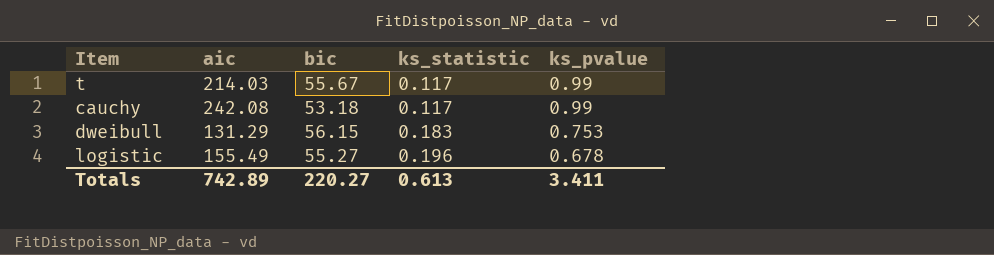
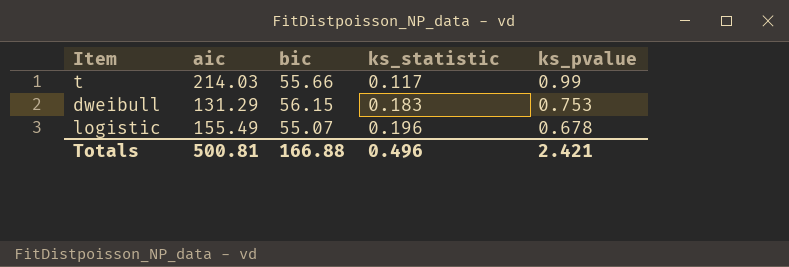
row cauchy: 242.08 | 53.18 | 0.117 | 0.99 -> none
t | bic: 55.67 -> 55.66
logistic | bic: 55.27 -> 55.07
Totals | aic: 742.89 -> 500.81
Totals | bic: 220.27 -> 166.88
Totals | ks_statistic: 0.613 -> 0.496
Totals | ks_pvalue: 3.411 -> 2.421

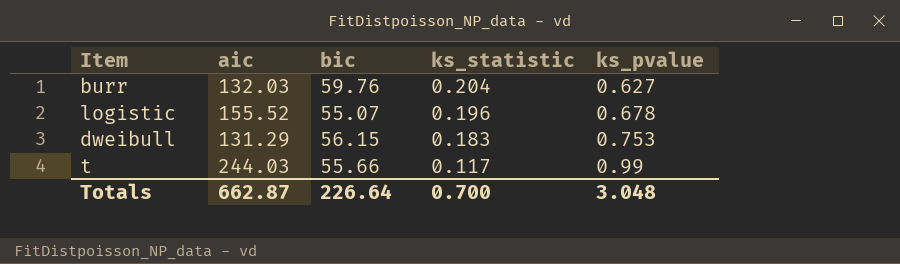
row order: ks_statistic ascending -> ks_statistic descending
row burr: none -> 132.03 | 59.76 | 0.204 | 0.627
logistic | aic: 155.49 -> 155.52
t | aic: 214.03 -> 244.03
Totals | aic: 500.81 -> 662.87
Totals | bic: 166.88 -> 226.64
Totals | ks_statistic: 0.496 -> 0.700
Totals | ks_pvalue: 2.421 -> 3.048

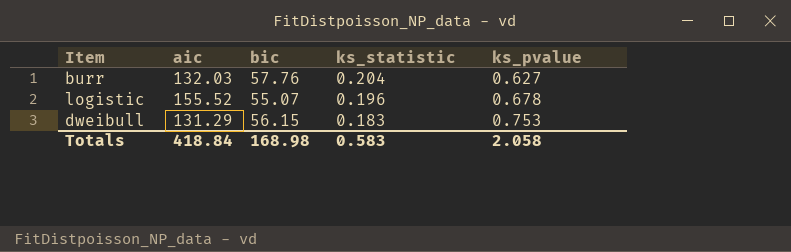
row t: 244.03 | 55.66 | 0.117 | 0.99 -> none
burr | bic: 59.76 -> 57.76
Totals | aic: 662.87 -> 418.84
Totals | bic: 226.64 -> 168.98
Totals | ks_statistic: 0.700 -> 0.583
Totals | ks_pvalue: 3.048 -> 2.058

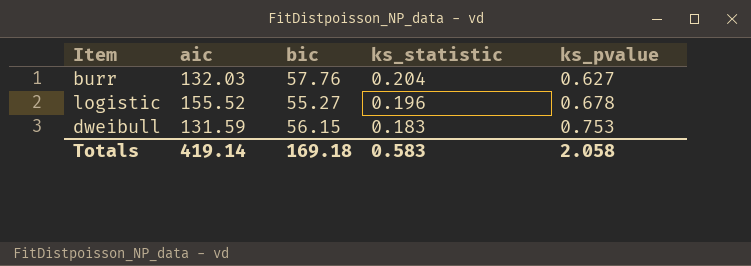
logistic | bic: 55.07 -> 55.27
dweibull | aic: 131.29 -> 131.59
Totals | aic: 418.84 -> 419.14
Totals | bic: 168.98 -> 169.18

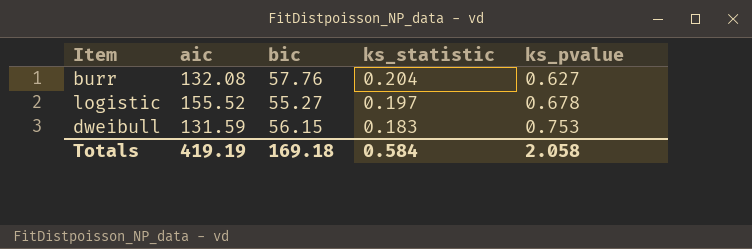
burr | aic: 132.03 -> 132.08
logistic | ks_statistic: 0.196 -> 0.197
Totals | aic: 419.14 -> 419.19
Totals | ks_statistic: 0.583 -> 0.584

